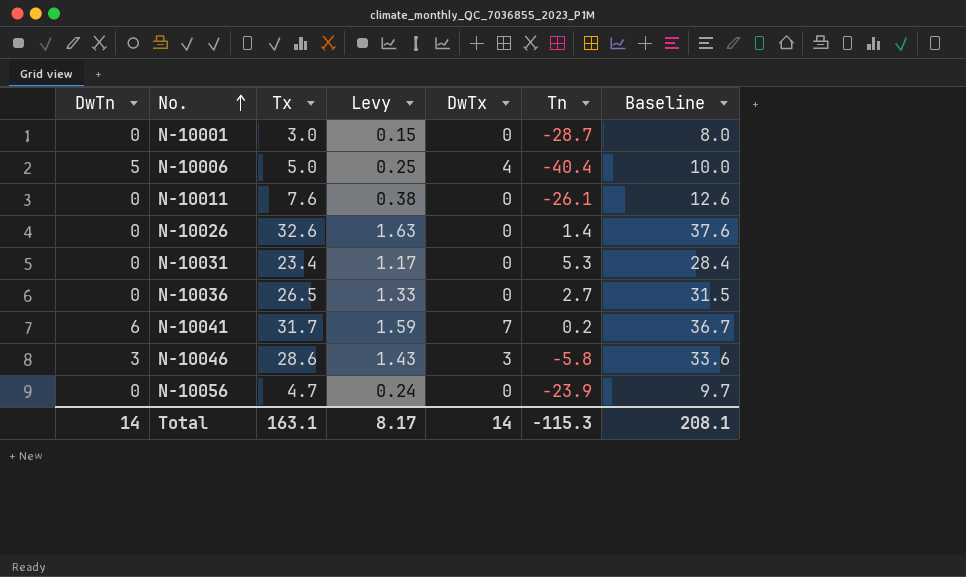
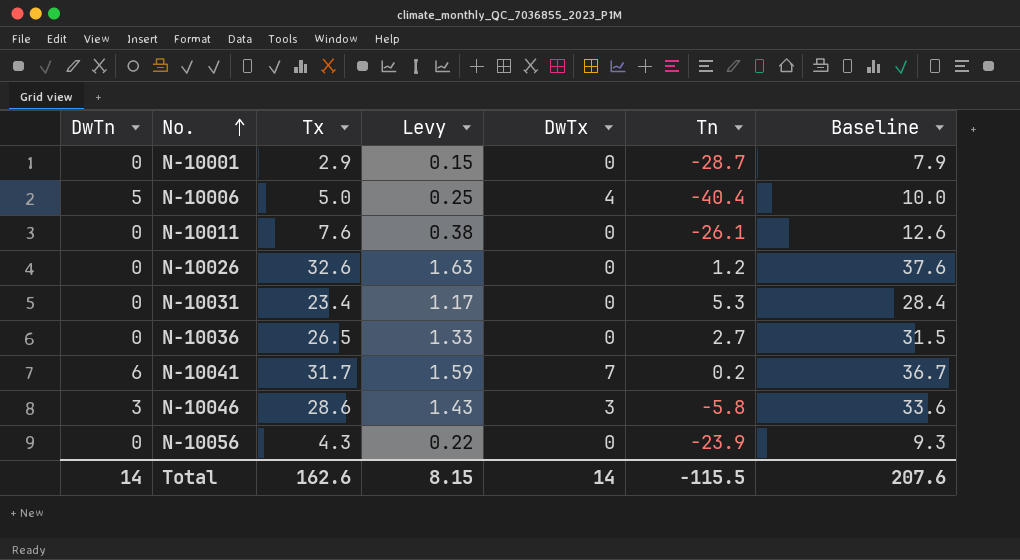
N-10001 | Tx: 3.0 -> 2.9
N-10001 | Baseline: 8.0 -> 7.9
N-10026 | Tn: 1.4 -> 1.2
N-10056 | Tx: 4.7 -> 4.3
N-10056 | Levy: 0.24 -> 0.22
N-10056 | Baseline: 9.7 -> 9.3
Total | Tx: 163.1 -> 162.6
Total | Levy: 8.17 -> 8.15
Total | Tn: -115.3 -> -115.5
Total | Baseline: 208.1 -> 207.6

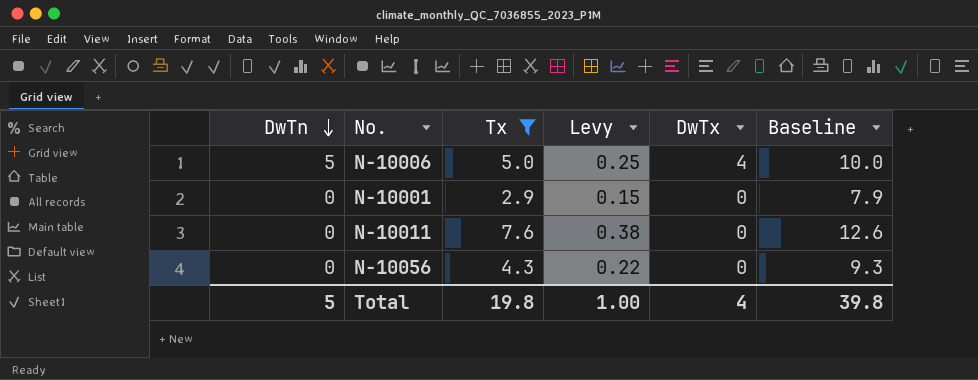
filter: none -> Tx <= 7.6
row order: No. ascending -> DwTn descending
column Tn | position: 6 -> none
Total | DwTn: 14 -> 5
Total | Tx: 162.6 -> 19.8
Total | Levy: 8.15 -> 1.00
Total | DwTx: 14 -> 4
Total | Baseline: 207.6 -> 39.8

